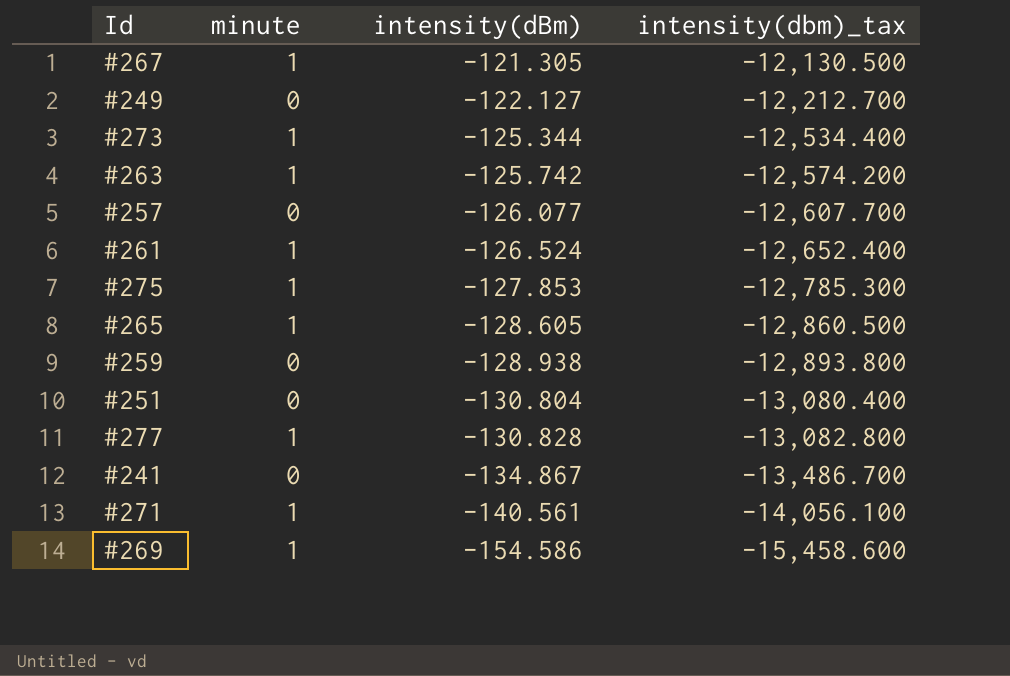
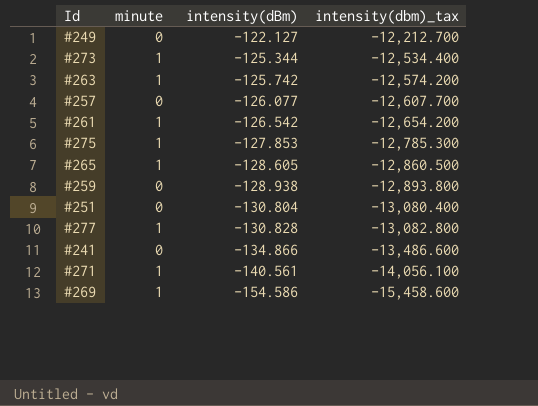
row #267: 1 | -121.305 | -12,130.500 -> none
#261 | intensity(dBm): -126.524 -> -126.542
#261 | intensity(dbm)_tax: -12,652.400 -> -12,654.200
#241 | intensity(dBm): -134.867 -> -134.866
#241 | intensity(dbm)_tax: -13,486.700 -> -13,486.600

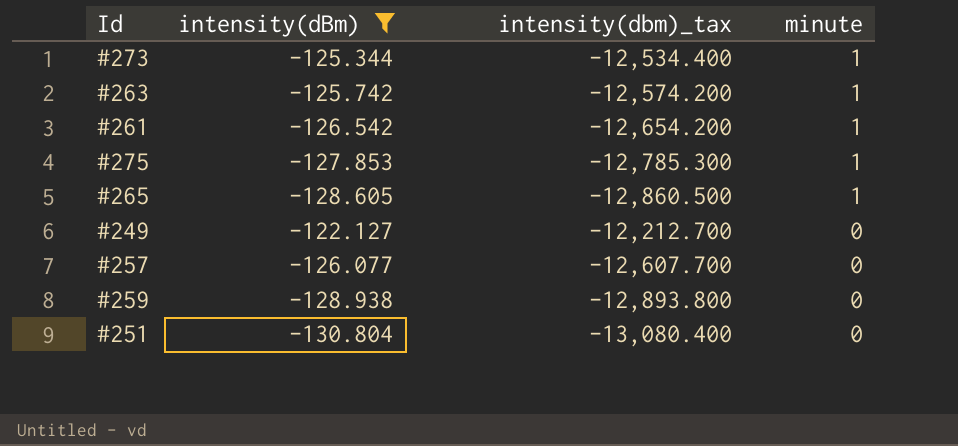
filter: none -> intensity(dBm) >= -130.804
row order: intensity(dBm) descending -> minute descending
column minute | position: 2 -> 4

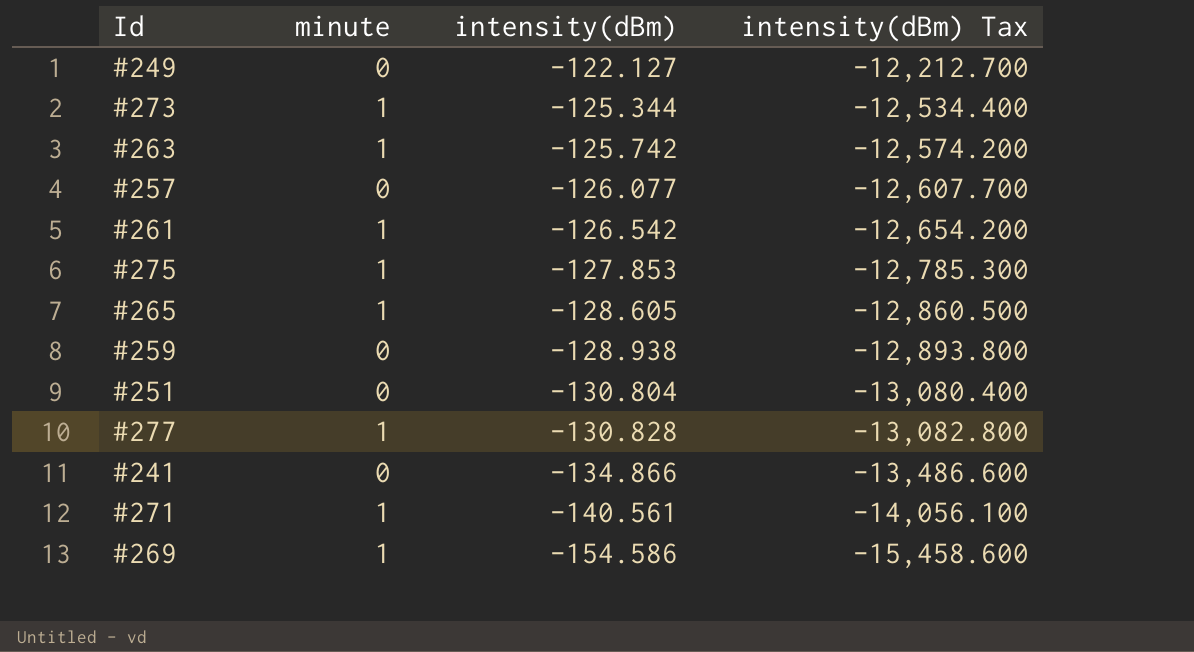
filter: intensity(dBm) >= -130.804 -> none
row order: minute descending -> intensity(dBm) descending
column minute | position: 4 -> 2
column name: intensity(dbm)_tax -> intensity(dBm) Tax

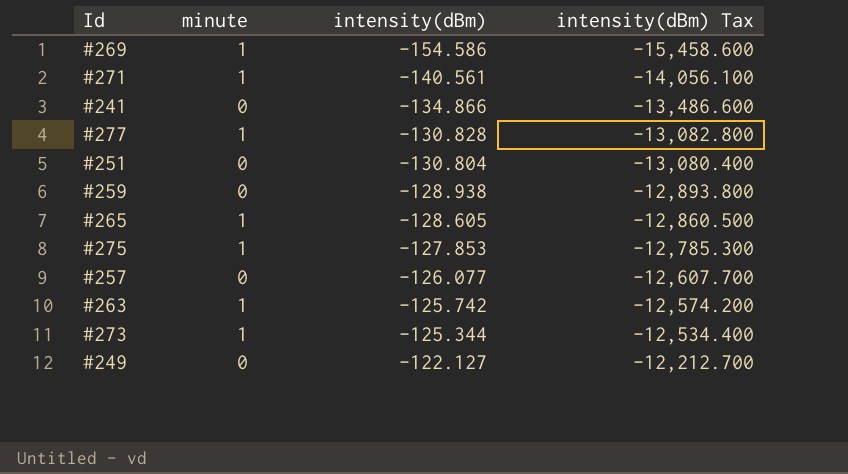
row order: intensity(dBm) descending -> intensity(dBm) ascending
row #261: 1 | -126.542 | -12,654.200 -> none

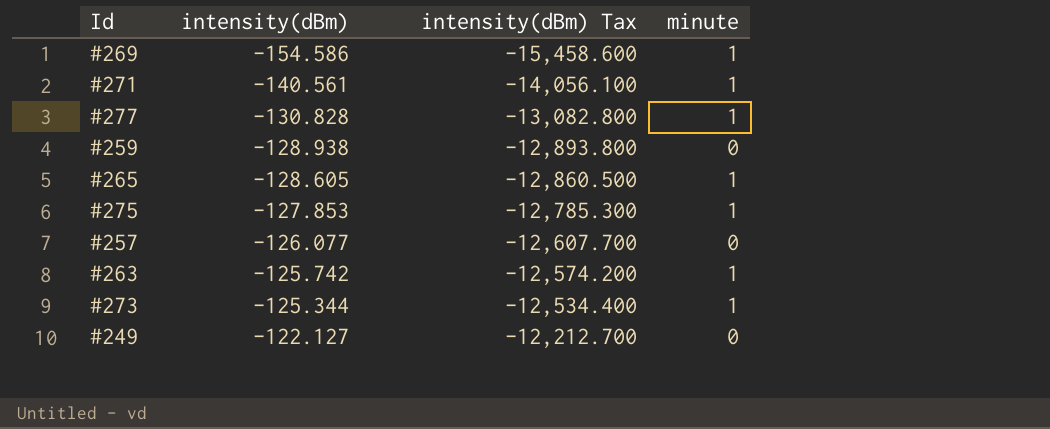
column minute | position: 2 -> 4
row #241: 0 | -134.866 | -13,486.600 -> none
row #251: 0 | -130.804 | -13,080.400 -> none

